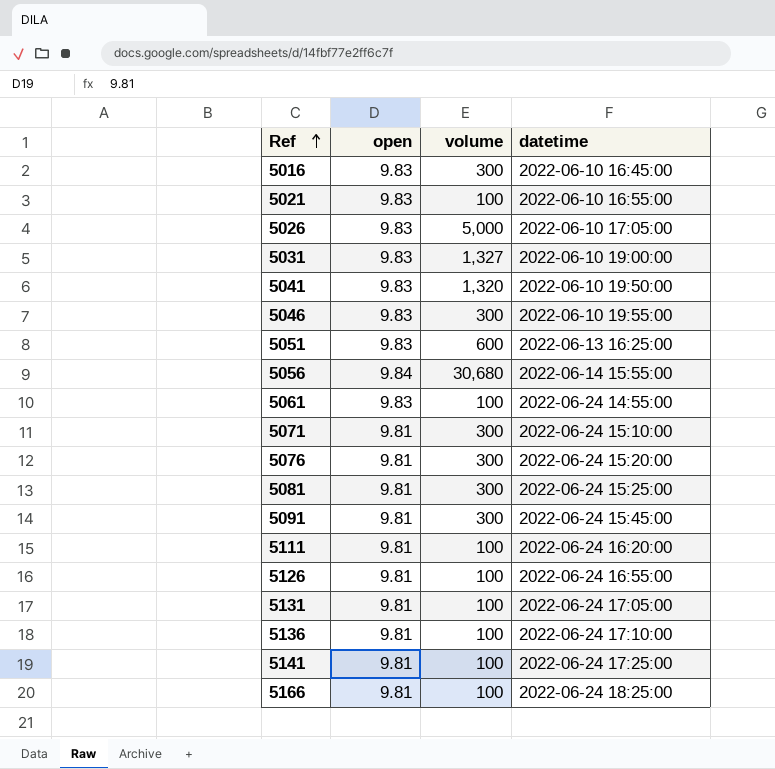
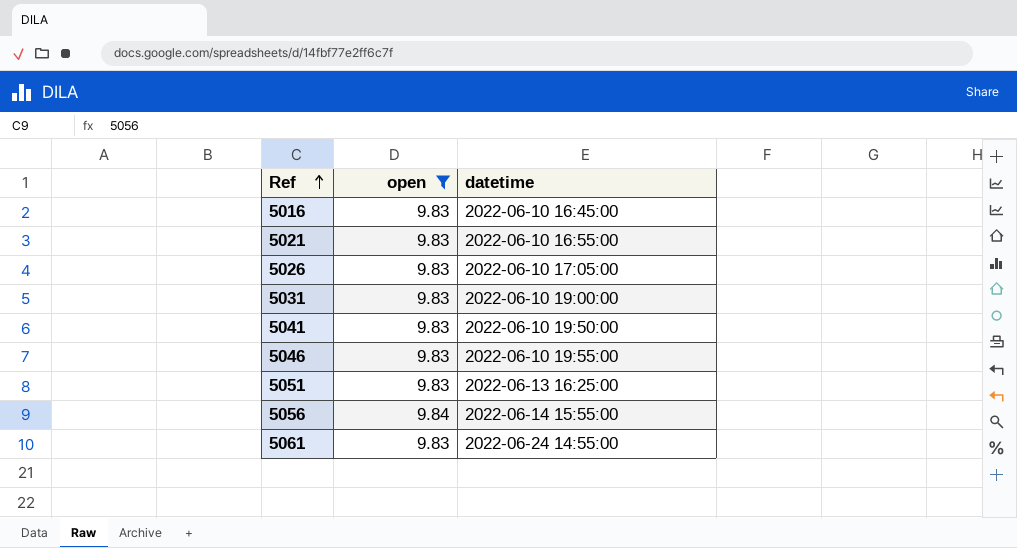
filter: none -> open != 9.81
column volume | position: 3 -> none

